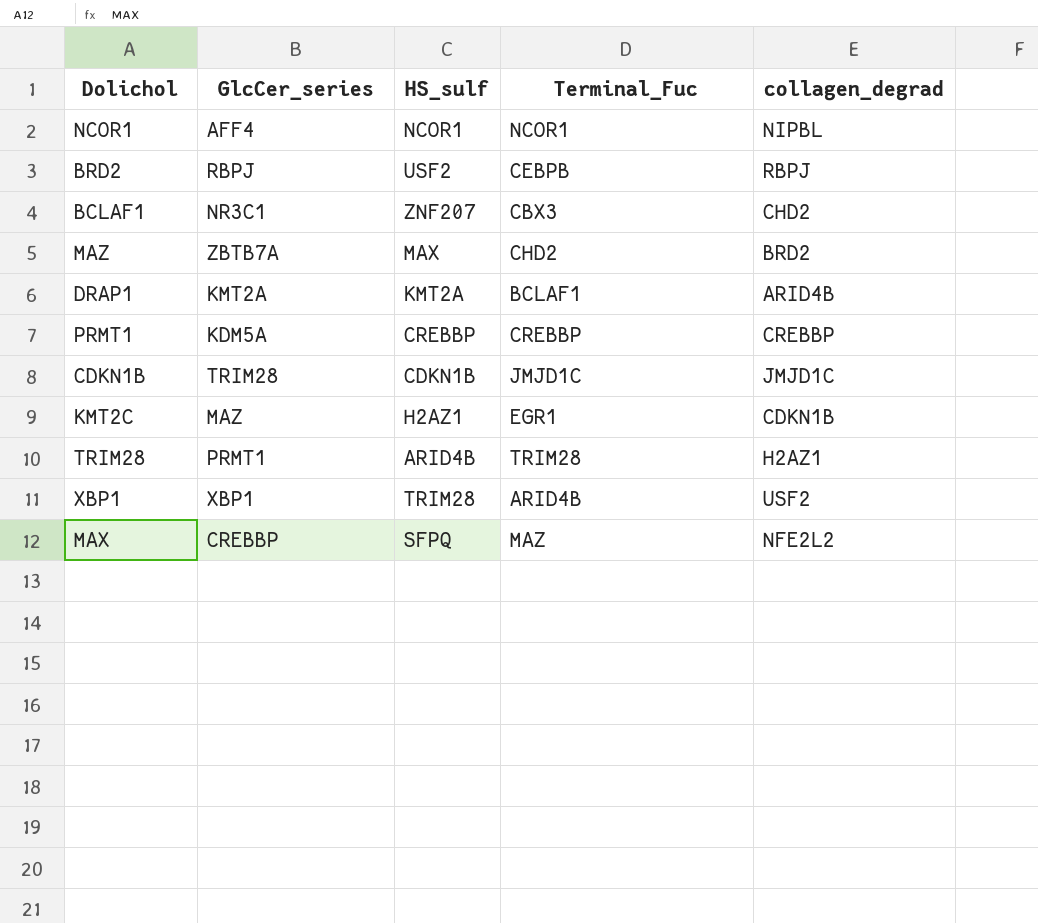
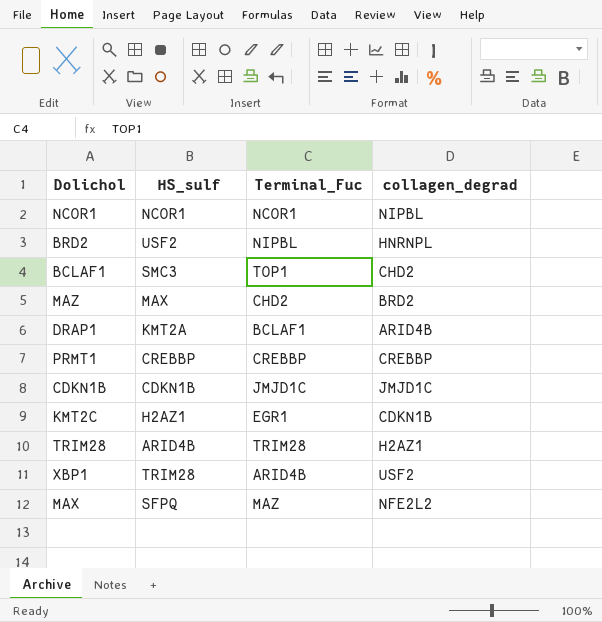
column GlcCer_series | position: 2 -> none
BRD2 | Terminal_Fuc: CEBPB -> NIPBL
BRD2 | collagen_degrad: RBPJ -> HNRNPL
BCLAF1 | HS_sulf: ZNF207 -> SMC3
BCLAF1 | Terminal_Fuc: CBX3 -> TOP1

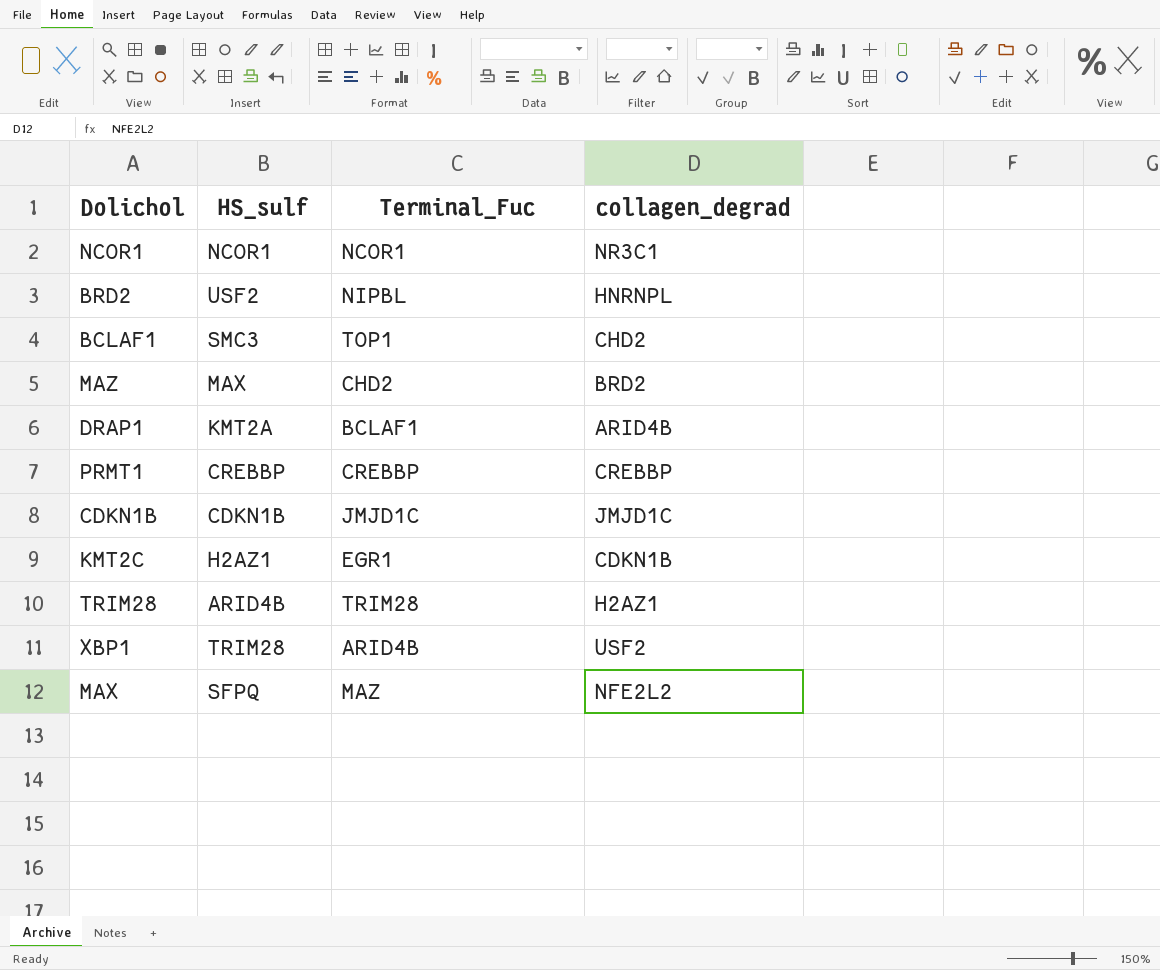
NCOR1 | collagen_degrad: NIPBL -> NR3C1

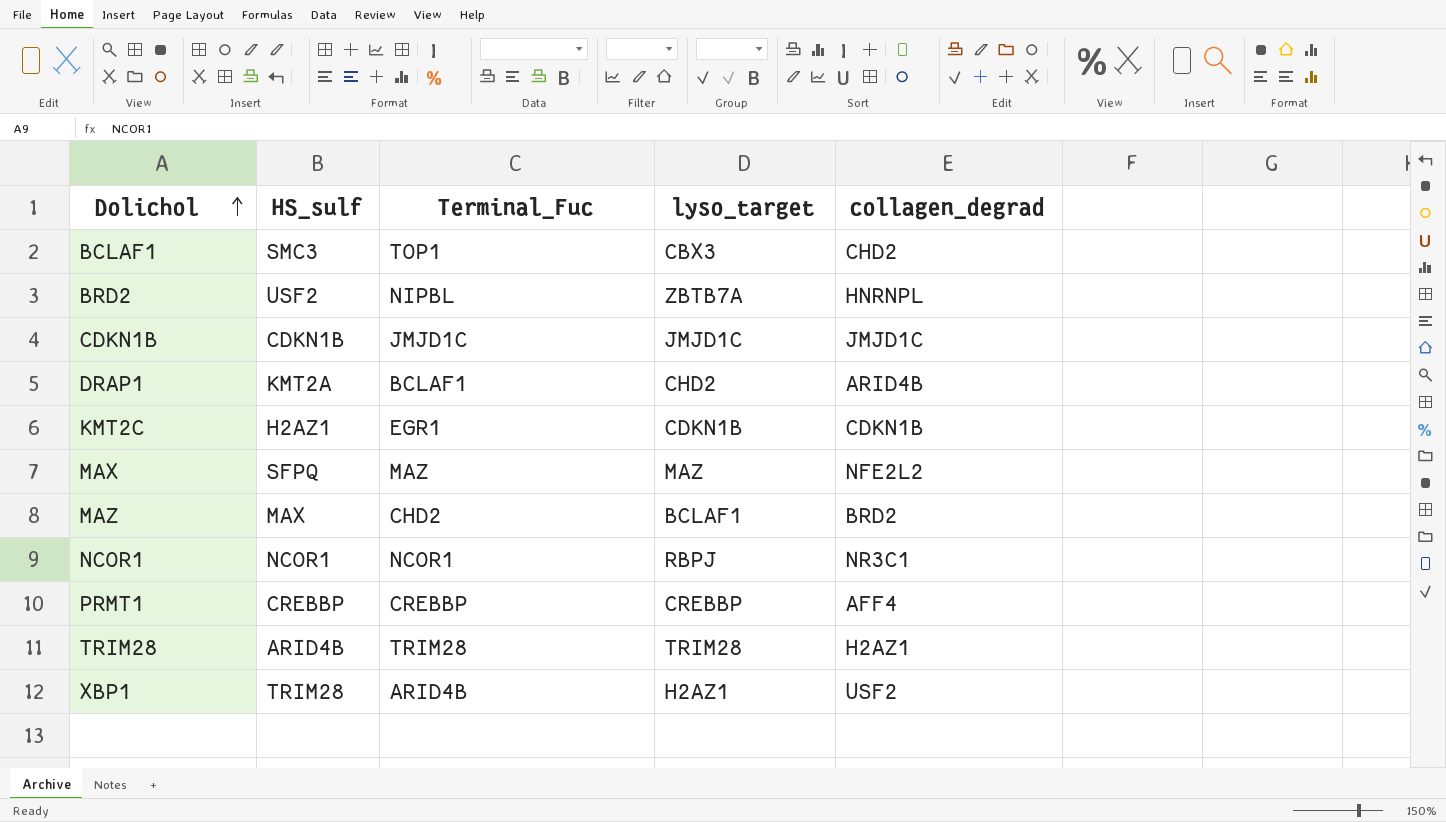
row order: none -> Dolichol ascending
column lyso_target | position: none -> 4
PRMT1 | collagen_degrad: CREBBP -> AFF4

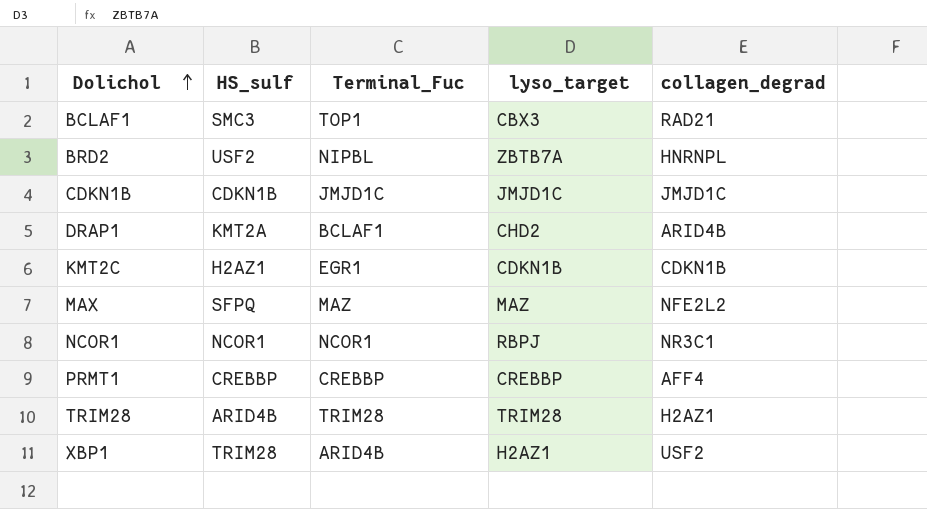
row MAZ: MAX | CHD2 | BCLAF1 | BRD2 -> none
BCLAF1 | collagen_degrad: CHD2 -> RAD21

